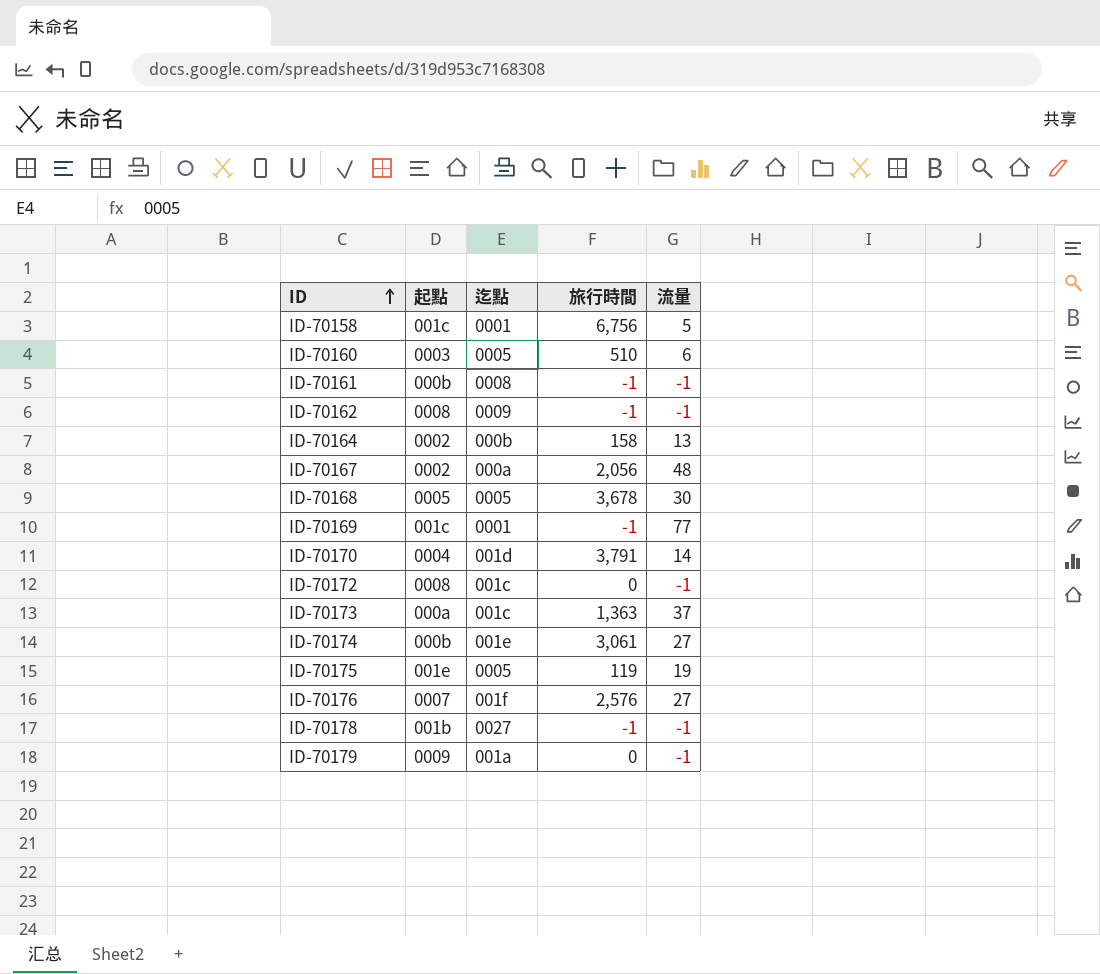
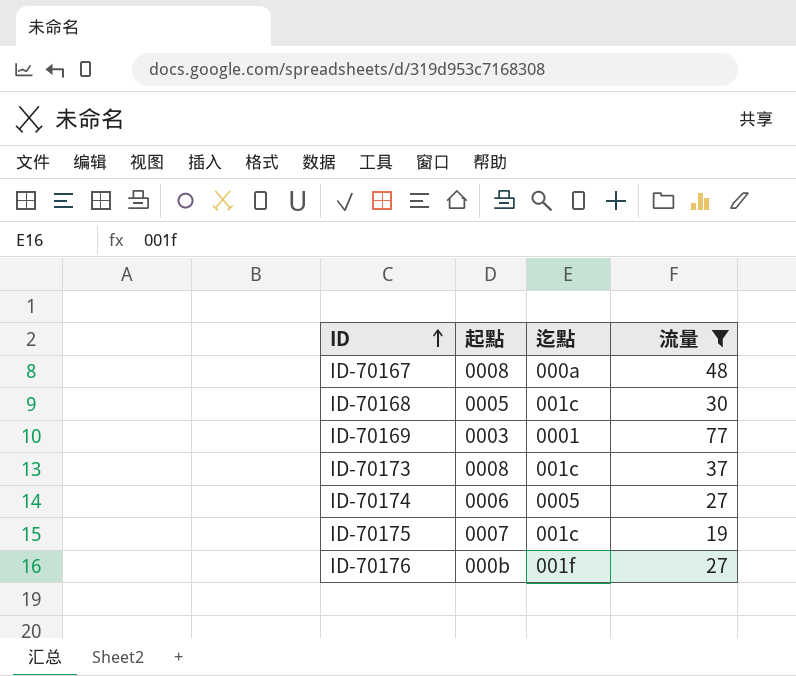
filter: none -> 流量 >= 19
column 旅行時間 | position: 4 -> none
ID-70167 | 起點: 0002 -> 0008
ID-70168 | 迄點: 0005 -> 001c
ID-70169 | 起點: 001c -> 0003
ID-70173 | 起點: 000a -> 0008
ID-70174 | 起點: 000b -> 0006
ID-70174 | 迄點: 001e -> 0005
ID-70175 | 起點: 001e -> 0007
ID-70175 | 迄點: 0005 -> 001c
ID-70176 | 起點: 0007 -> 000b

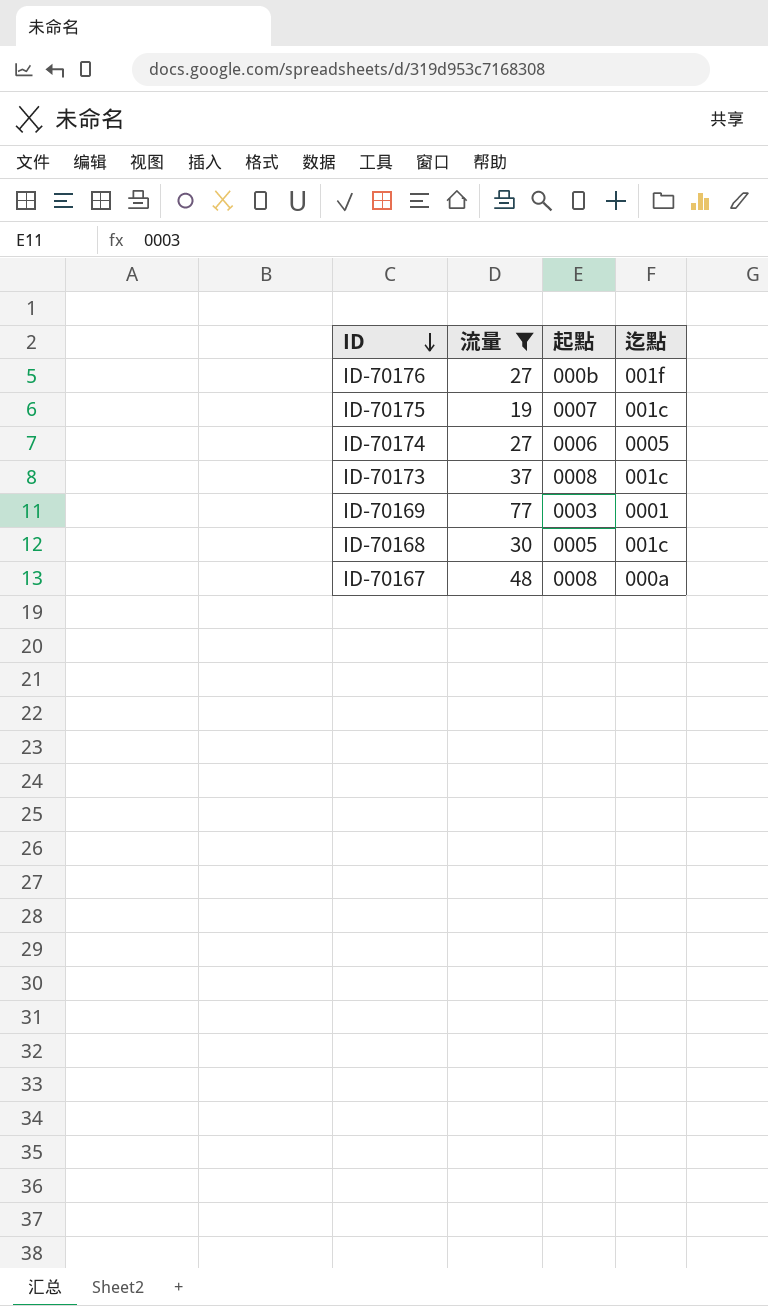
row order: ID ascending -> ID descending
column 流量 | position: 4 -> 2

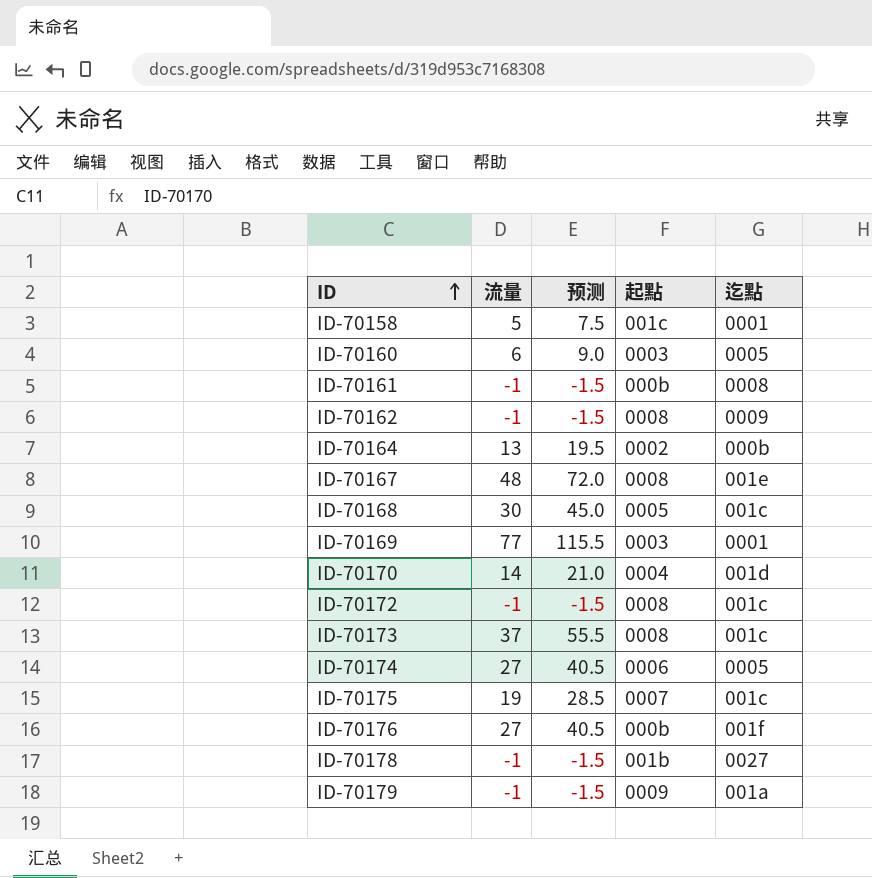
filter: 流量 >= 19 -> none
row order: ID descending -> ID ascending
column 预测 | formula: none -> [流量] * 1.5
ID-70167 | 迄點: 000a -> 001e

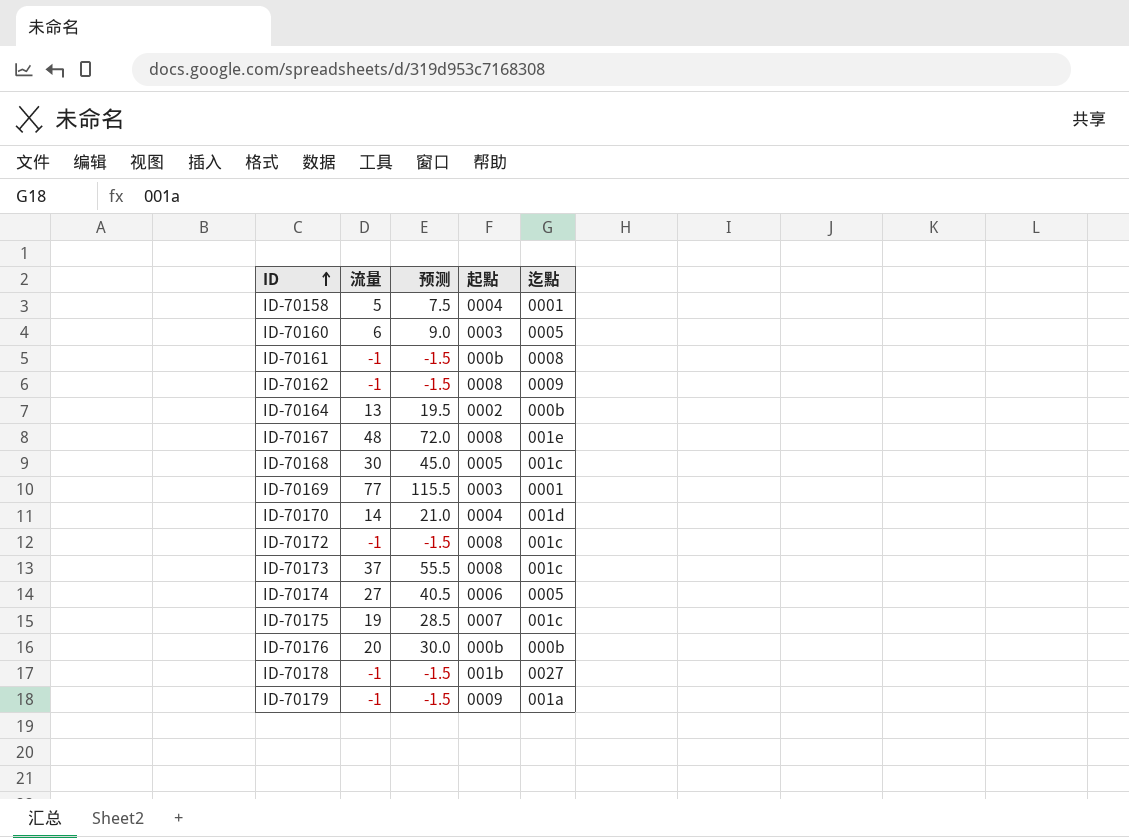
ID-70158 | 起點: 001c -> 0004
ID-70176 | 流量: 27 -> 20
ID-70176 | 预测: 40.5 -> 30.0
ID-70176 | 迄點: 001f -> 000b

